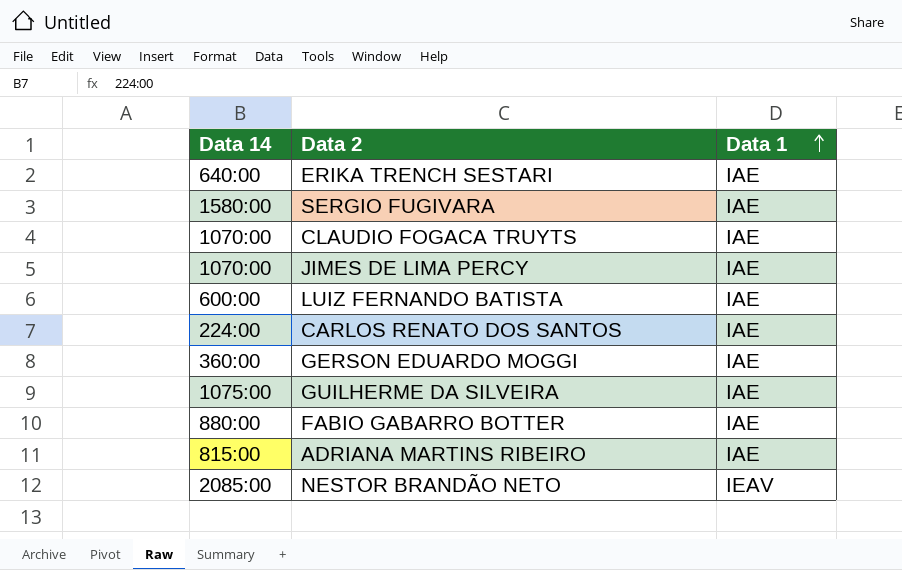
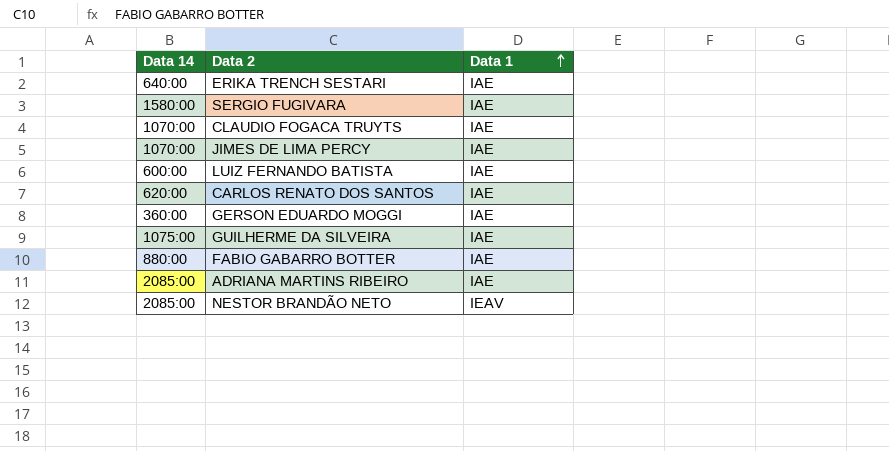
CARLOS RENATO DOS SANTOS | Data 14: 224:00 -> 620:00
ADRIANA MARTINS RIBEIRO | Data 14: 815:00 -> 2085:00

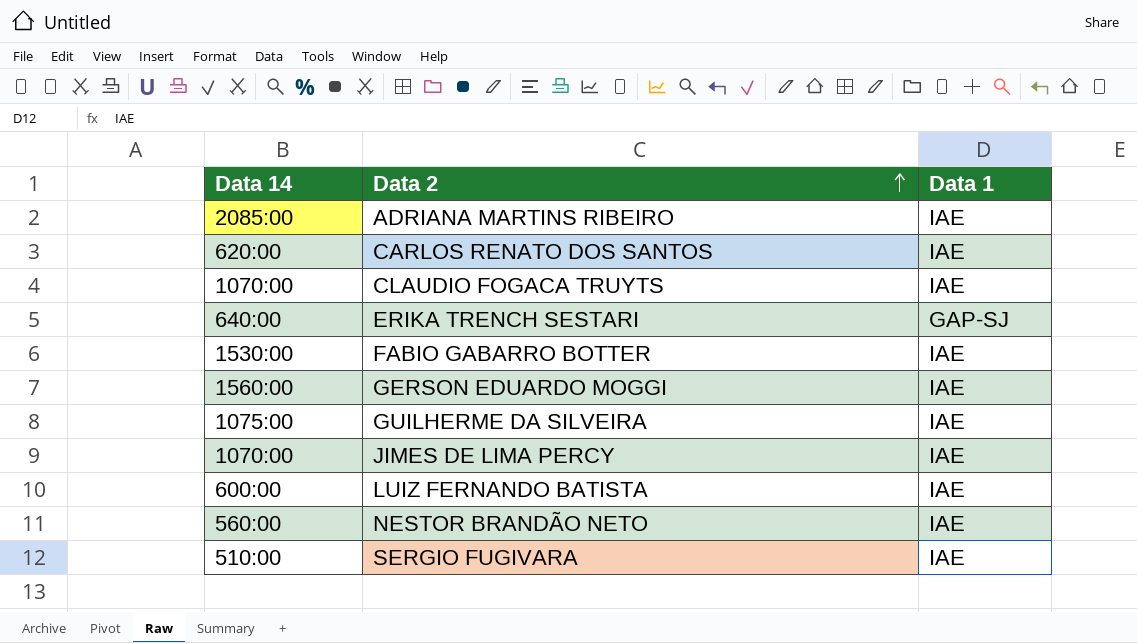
row order: Data 1 ascending -> Data 2 ascending
ERIKA TRENCH SESTARI | Data 1: IAE -> GAP-SJ
FABIO GABARRO BOTTER | Data 14: 880:00 -> 1530:00
GERSON EDUARDO MOGGI | Data 14: 360:00 -> 1560:00
NESTOR BRANDÃO NETO | Data 14: 2085:00 -> 560:00
NESTOR BRANDÃO NETO | Data 1: IEAV -> IAE
SERGIO FUGIVARA | Data 14: 1580:00 -> 510:00

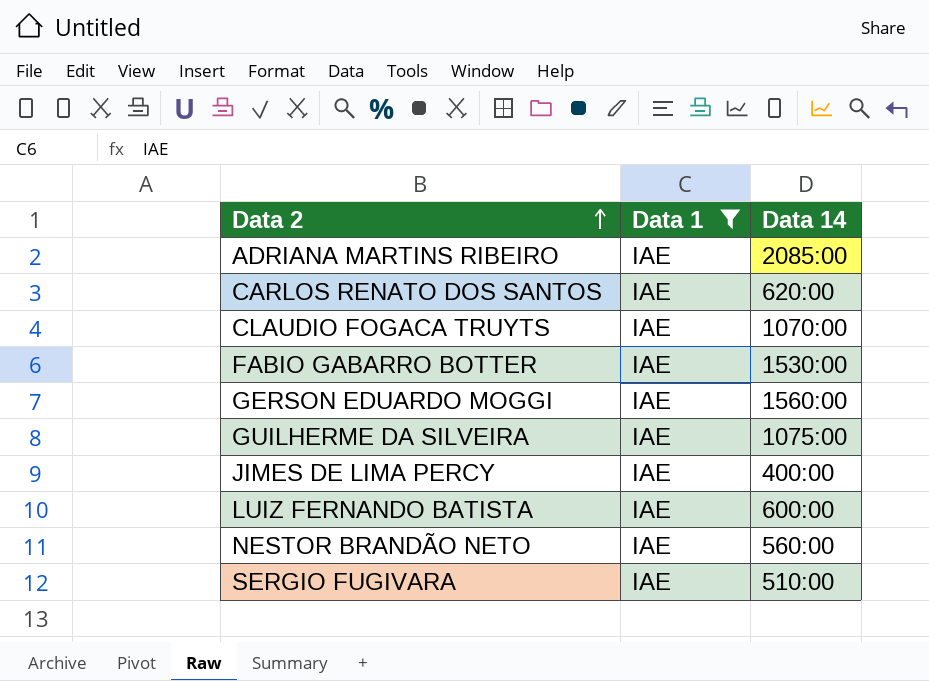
filter: none -> Data 1 = IAE
column Data 14 | position: 1 -> 3
JIMES DE LIMA PERCY | Data 14: 1070:00 -> 400:00

